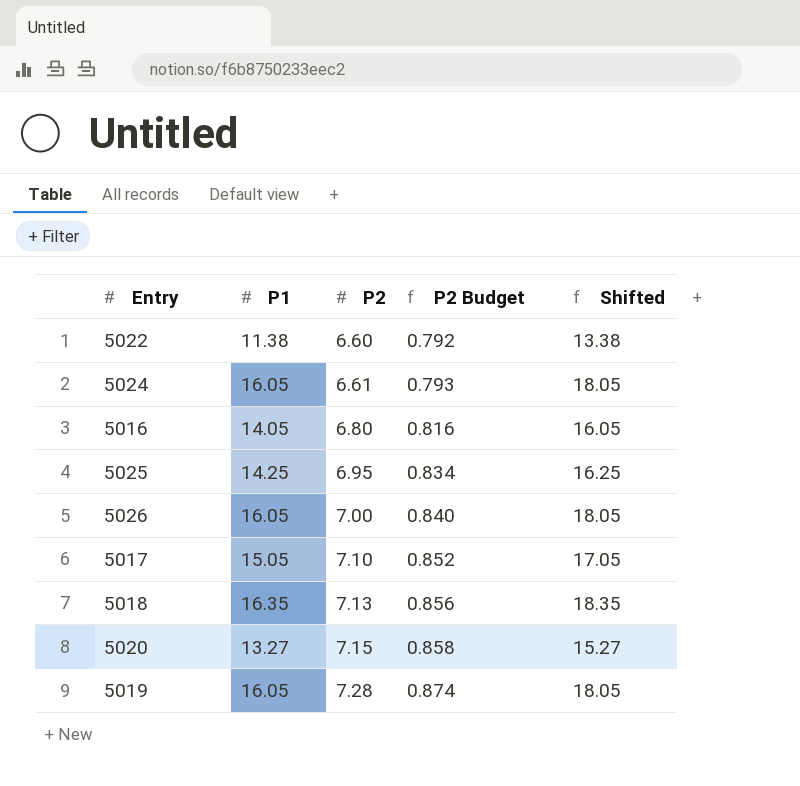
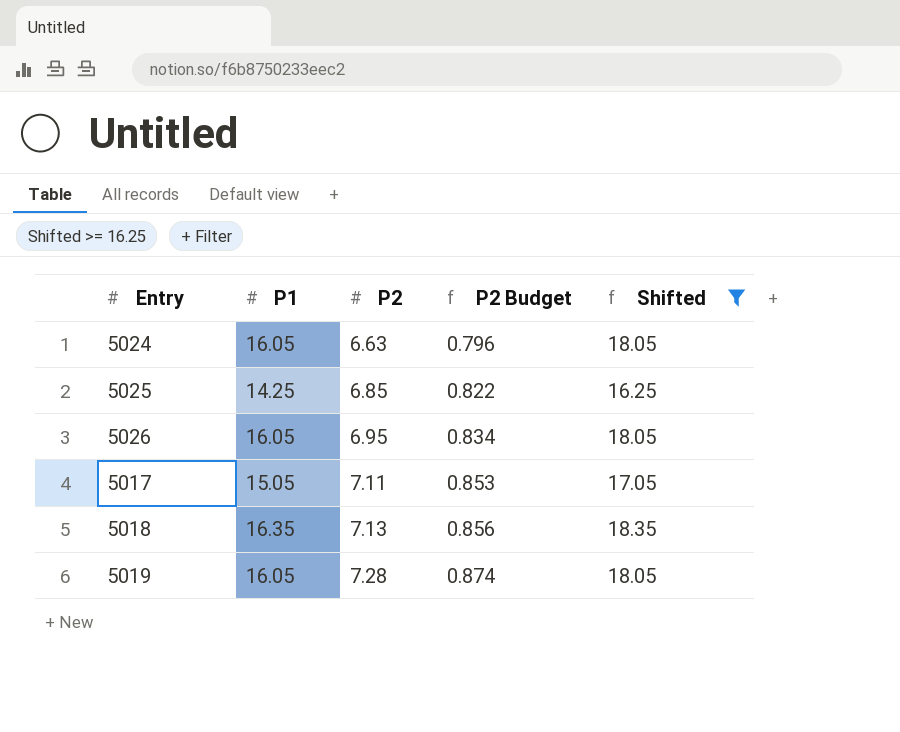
filter: none -> Shifted >= 16.25
5024 | P2: 6.61 -> 6.63
5024 | P2 Budget: 0.793 -> 0.796
5025 | P2: 6.95 -> 6.85
5025 | P2 Budget: 0.834 -> 0.822
5026 | P2: 7.00 -> 6.95
5026 | P2 Budget: 0.840 -> 0.834
5017 | P2: 7.10 -> 7.11
5017 | P2 Budget: 0.852 -> 0.853

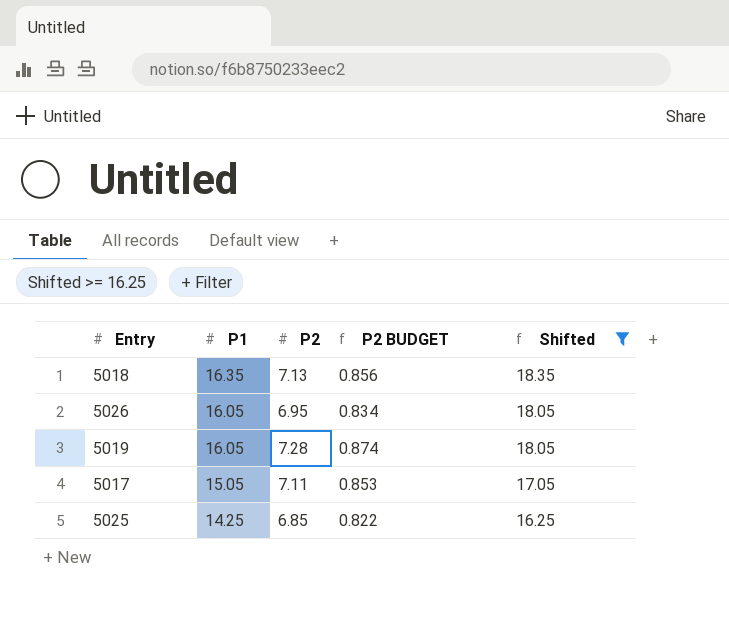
row order: P2 ascending -> P1 descending
column name: P2 Budget -> P2 BUDGET
row 5024: 16.05 | 6.63 | 0.796 | 18.05 -> none

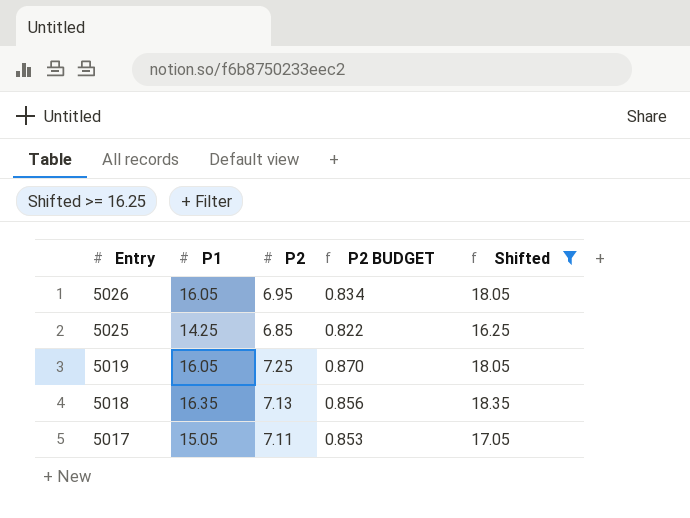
row order: P1 descending -> Entry descending
5019 | P2: 7.28 -> 7.25
5019 | P2 BUDGET: 0.874 -> 0.870

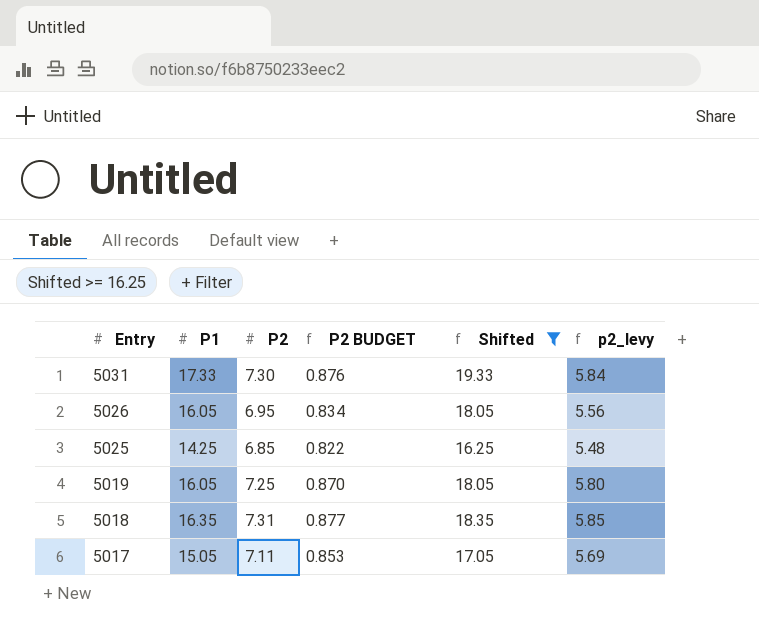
column p2_levy | formula: none -> [P2] * 0.8
row 5031: none -> 17.33 | 7.30 | 0.876 | 19.33 | 5.84
5018 | P2: 7.13 -> 7.31
5018 | P2 BUDGET: 0.856 -> 0.877

